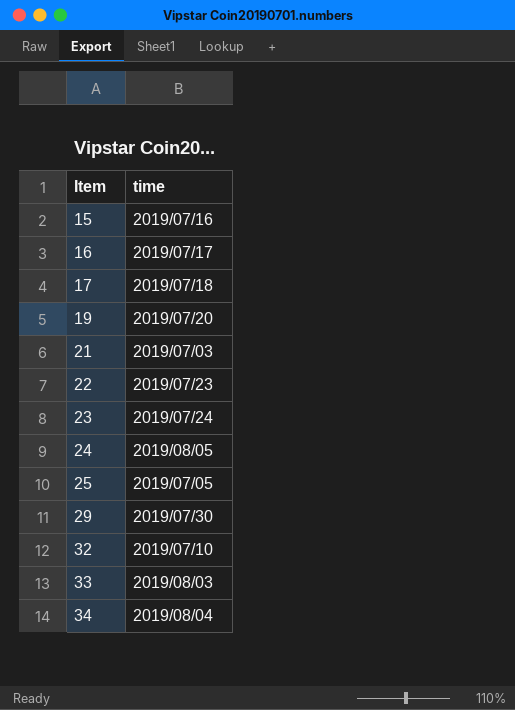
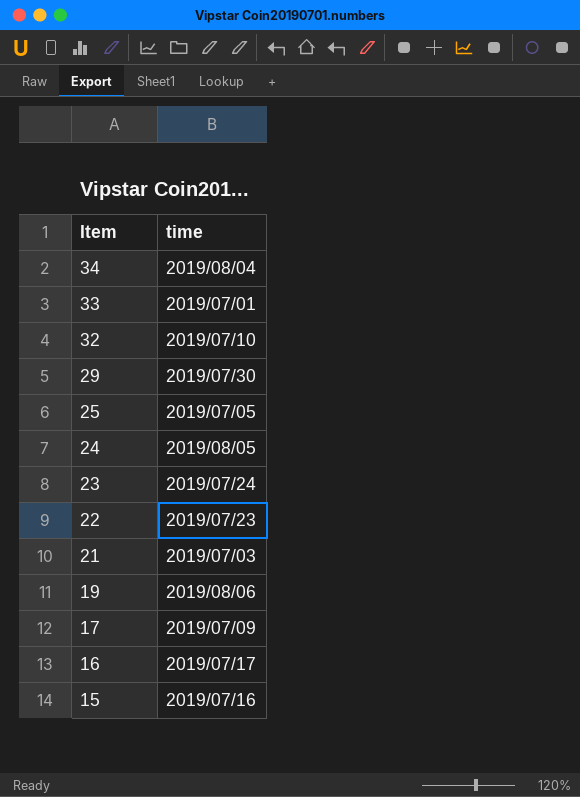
row order: Item ascending -> Item descending
33 | time: 2019/08/03 -> 2019/07/01
19 | time: 2019/07/20 -> 2019/08/06
17 | time: 2019/07/18 -> 2019/07/09

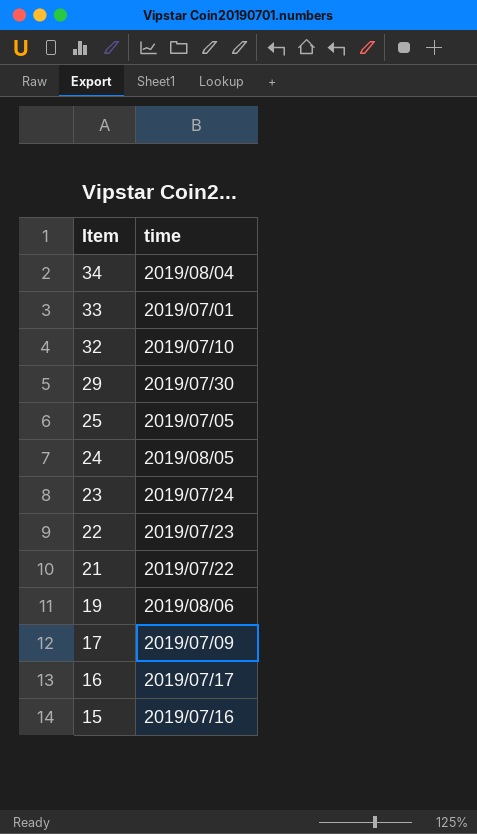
21 | time: 2019/07/03 -> 2019/07/22

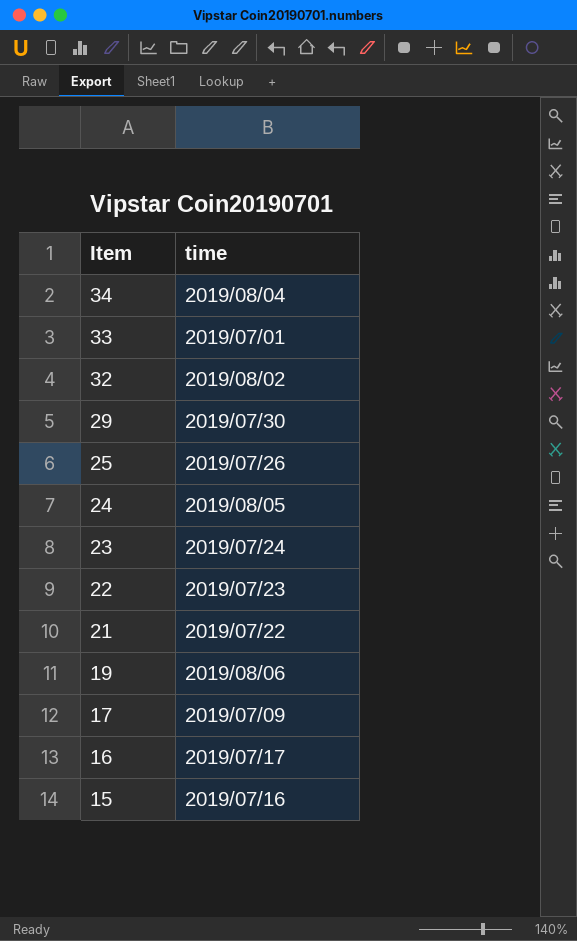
32 | time: 2019/07/10 -> 2019/08/02
25 | time: 2019/07/05 -> 2019/07/26

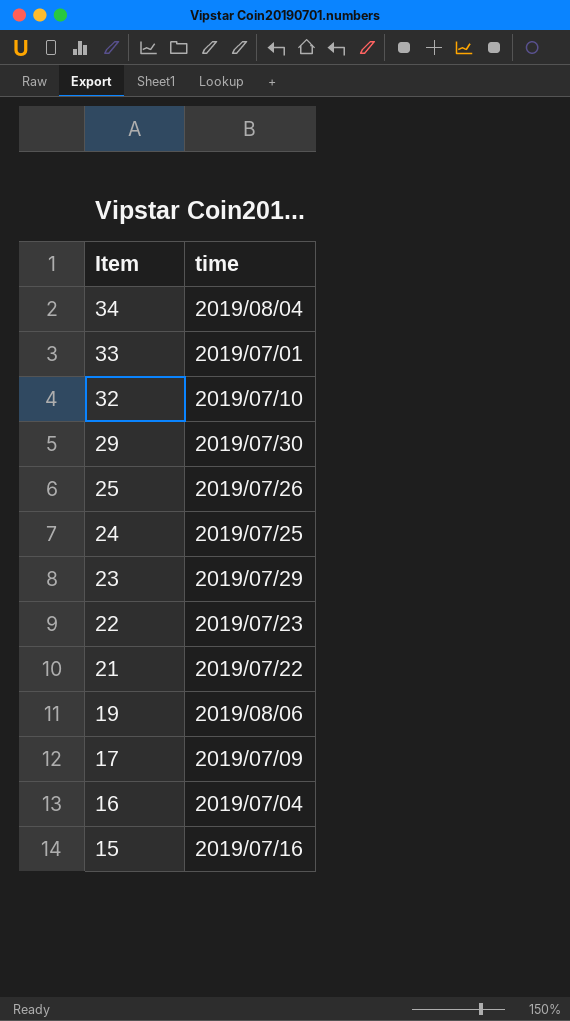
32 | time: 2019/08/02 -> 2019/07/10
24 | time: 2019/08/05 -> 2019/07/25
23 | time: 2019/07/24 -> 2019/07/29
16 | time: 2019/07/17 -> 2019/07/04

